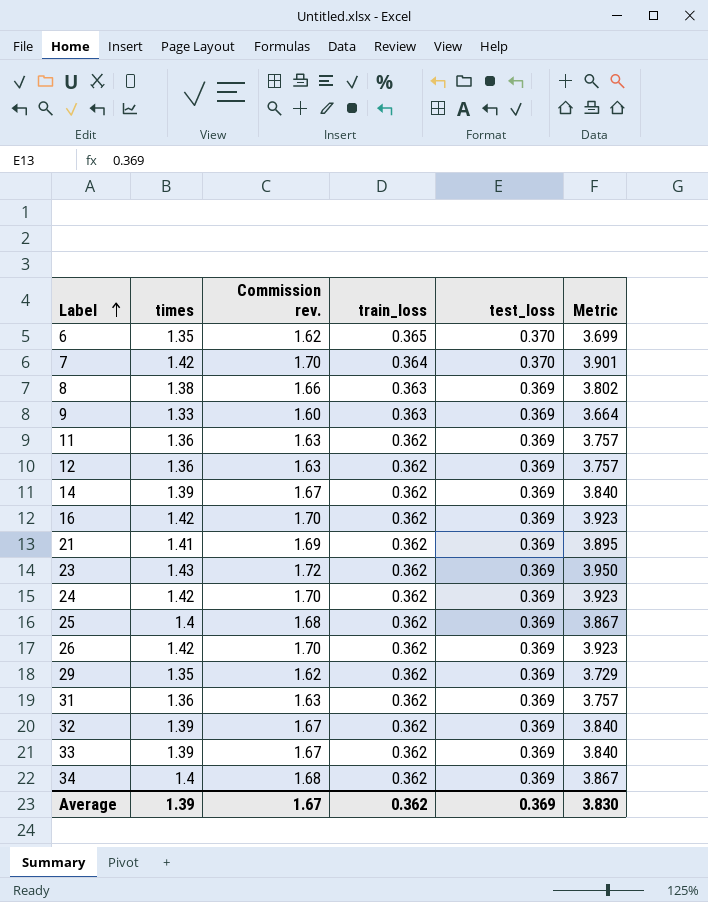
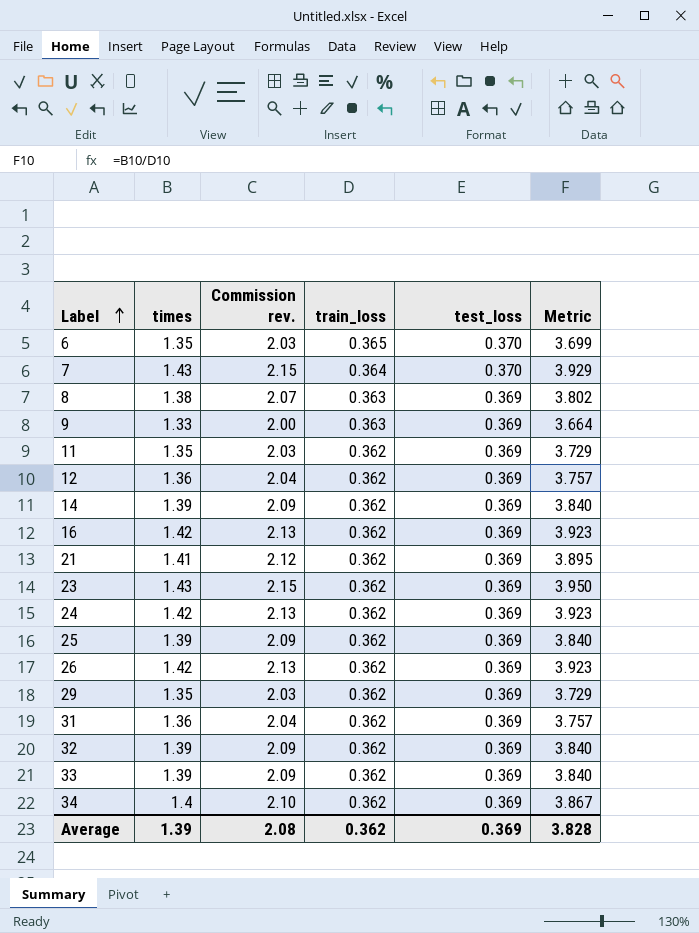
column Commission rev. | formula: [times] * 1.2 -> [times] * 1.5
7 | times: 1.42 -> 1.43
7 | Metric: 3.901 -> 3.929
11 | times: 1.36 -> 1.35
11 | Metric: 3.757 -> 3.729
25 | times: 1.4 -> 1.39
25 | Metric: 3.867 -> 3.840
Average | Commission rev.: 1.67 -> 2.08
Average | Metric: 3.830 -> 3.828

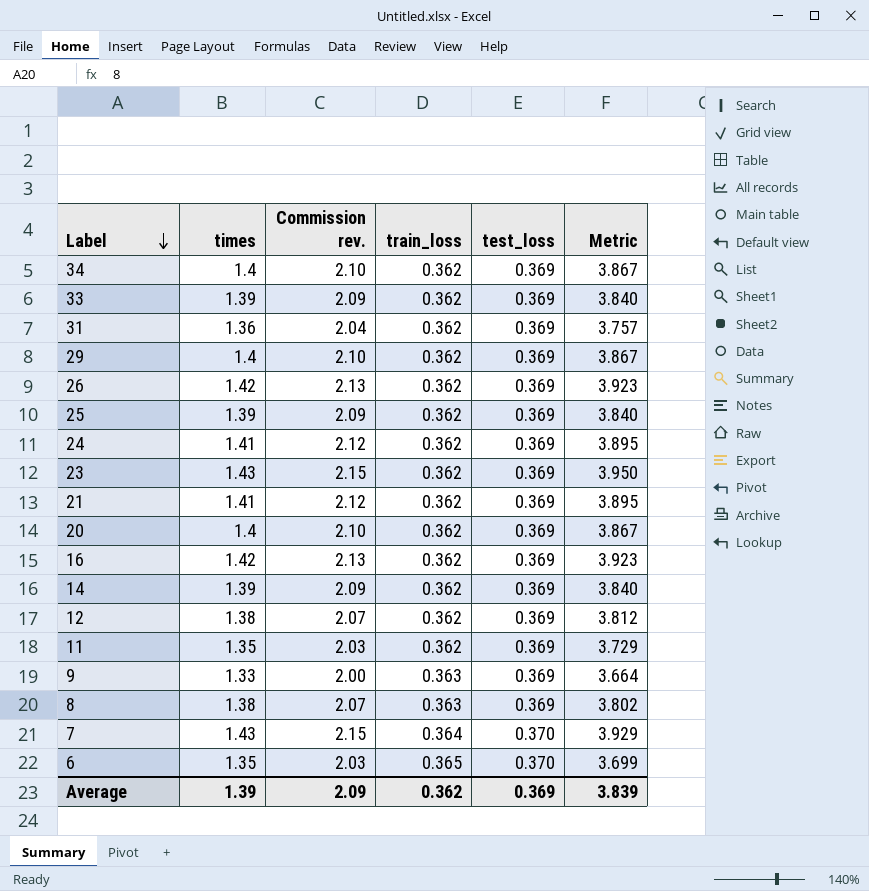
row order: Label ascending -> Label descending
row 32: 1.39 | 2.09 | 0.362 | 0.369 | 3.840 -> none
29 | times: 1.35 -> 1.4
29 | Commission rev.: 2.03 -> 2.10
29 | Metric: 3.729 -> 3.867
24 | times: 1.42 -> 1.41
24 | Commission rev.: 2.13 -> 2.12
24 | Metric: 3.923 -> 3.895
row 20: none -> 1.4 | 2.10 | 0.362 | 0.369 | 3.867
12 | times: 1.36 -> 1.38
12 | Commission rev.: 2.04 -> 2.07
12 | Metric: 3.757 -> 3.812
Average | Commission rev.: 2.08 -> 2.09
Average | Metric: 3.828 -> 3.839

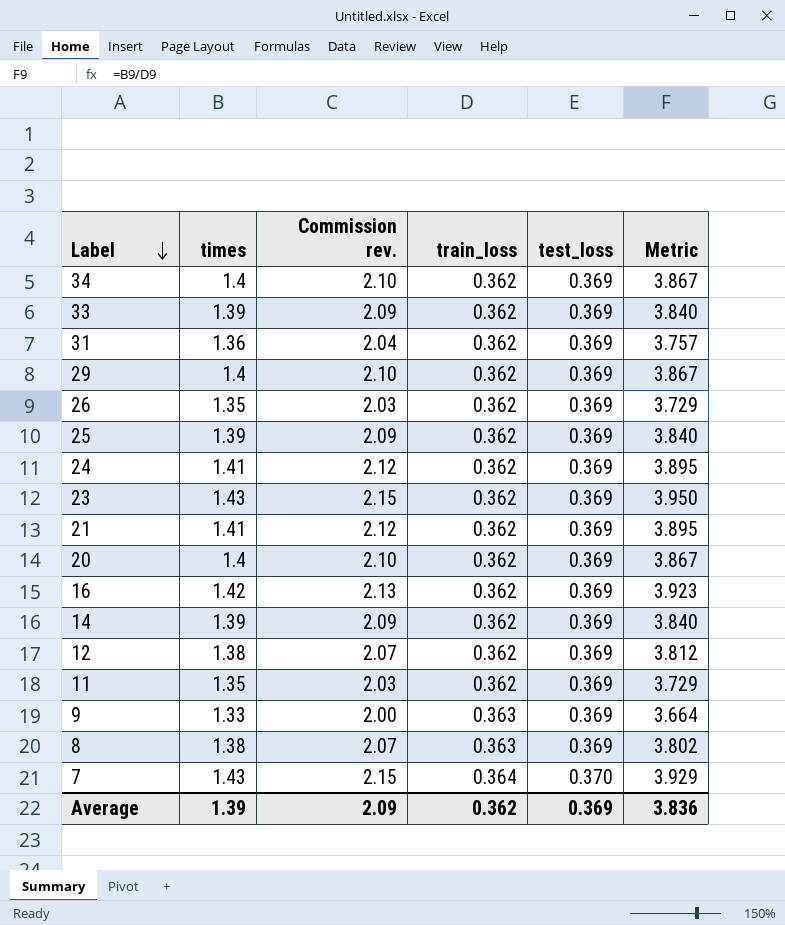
row 6: 1.35 | 2.03 | 0.365 | 0.370 | 3.699 -> none
26 | times: 1.42 -> 1.35
26 | Commission rev.: 2.13 -> 2.03
26 | Metric: 3.923 -> 3.729
Average | Metric: 3.839 -> 3.836

